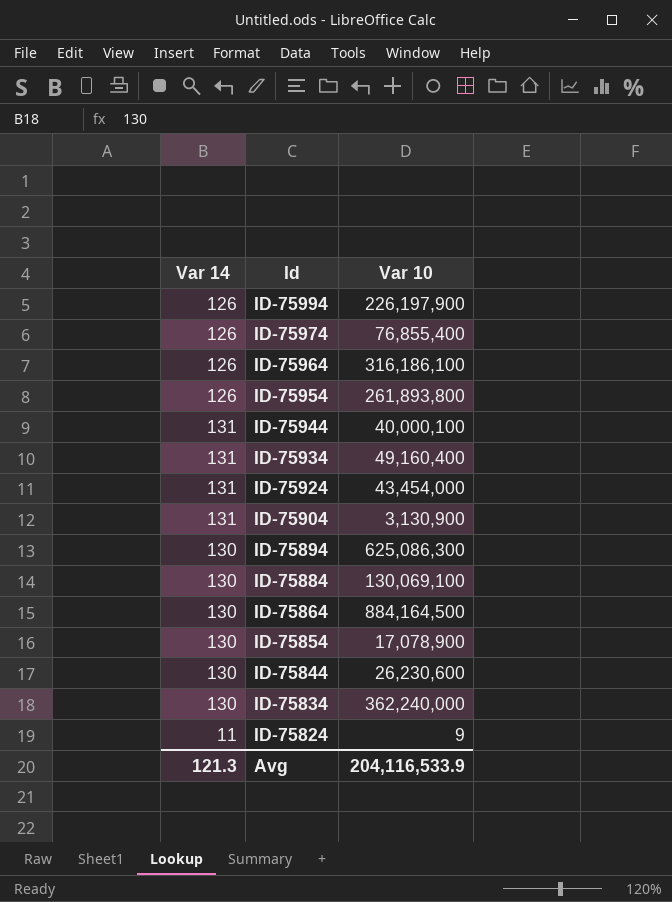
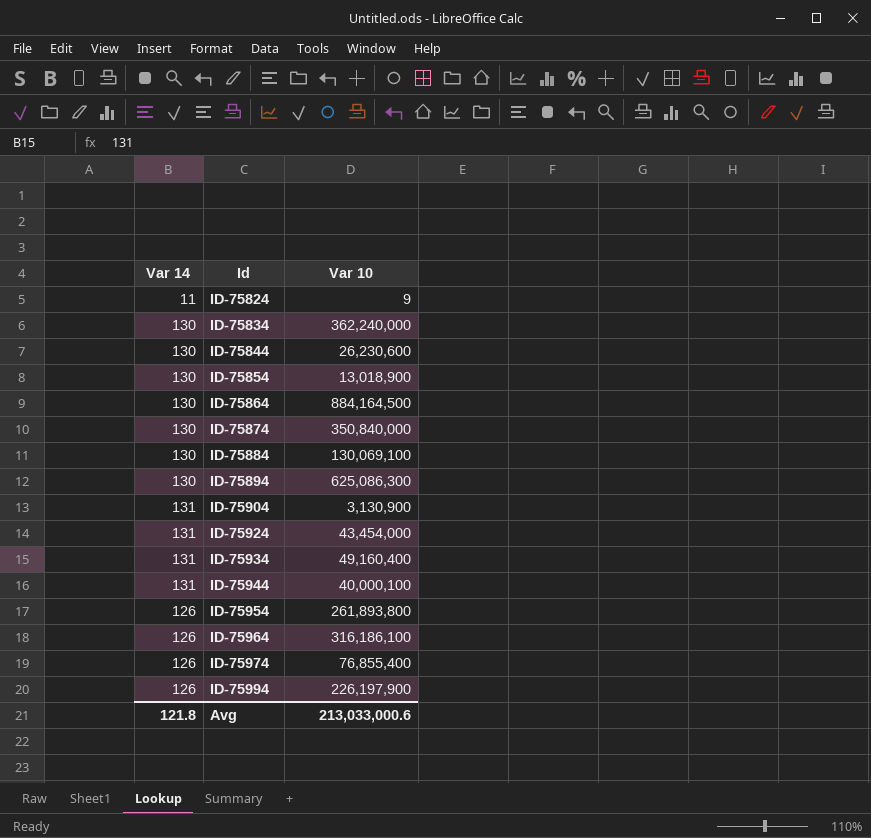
row order: Id descending -> Id ascending
ID-75854 | Var 10: 17,078,900 -> 13,018,900
row ID-75874: none -> 130 | 350,840,000
Avg | Var 14: 121.3 -> 121.8
Avg | Var 10: 204,116,533.9 -> 213,033,000.6

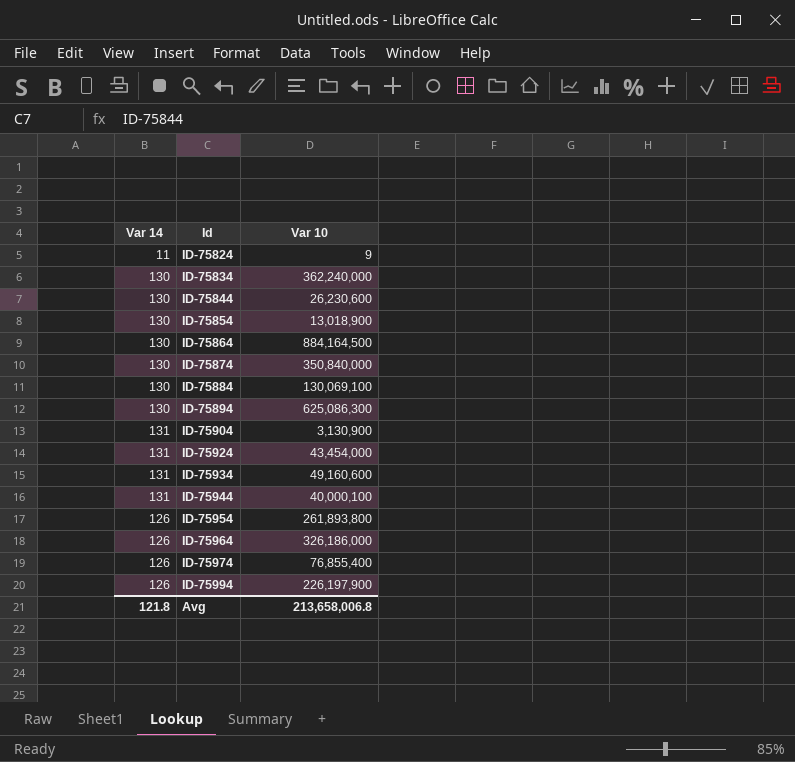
ID-75934 | Var 10: 49,160,400 -> 49,160,600
ID-75964 | Var 10: 316,186,100 -> 326,186,000
Avg | Var 10: 213,033,000.6 -> 213,658,006.8

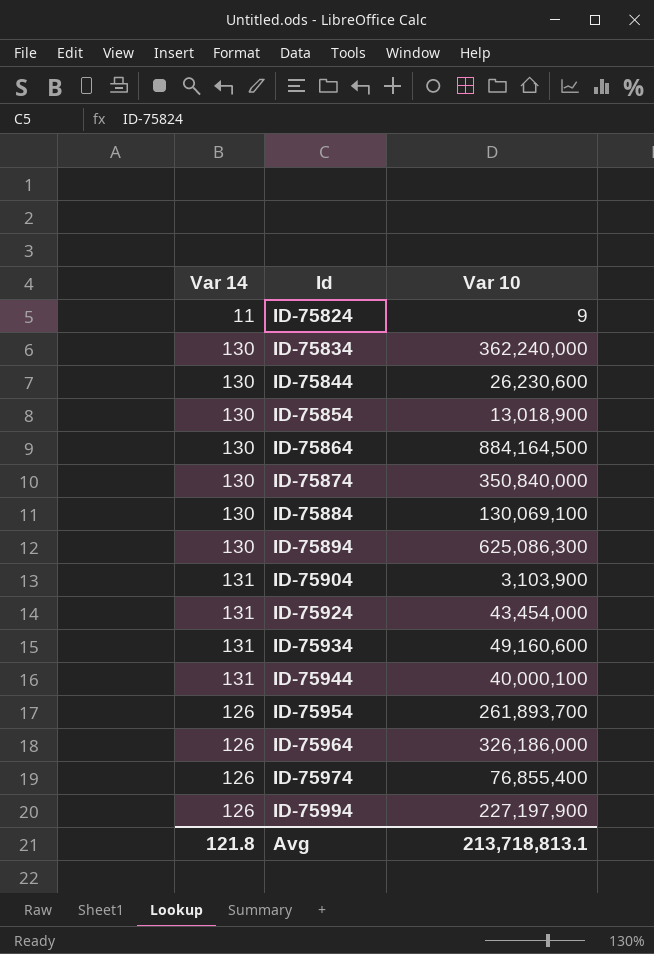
ID-75904 | Var 10: 3,130,900 -> 3,103,900
ID-75954 | Var 10: 261,893,800 -> 261,893,700
ID-75994 | Var 10: 226,197,900 -> 227,197,900
Avg | Var 10: 213,658,006.8 -> 213,718,813.1

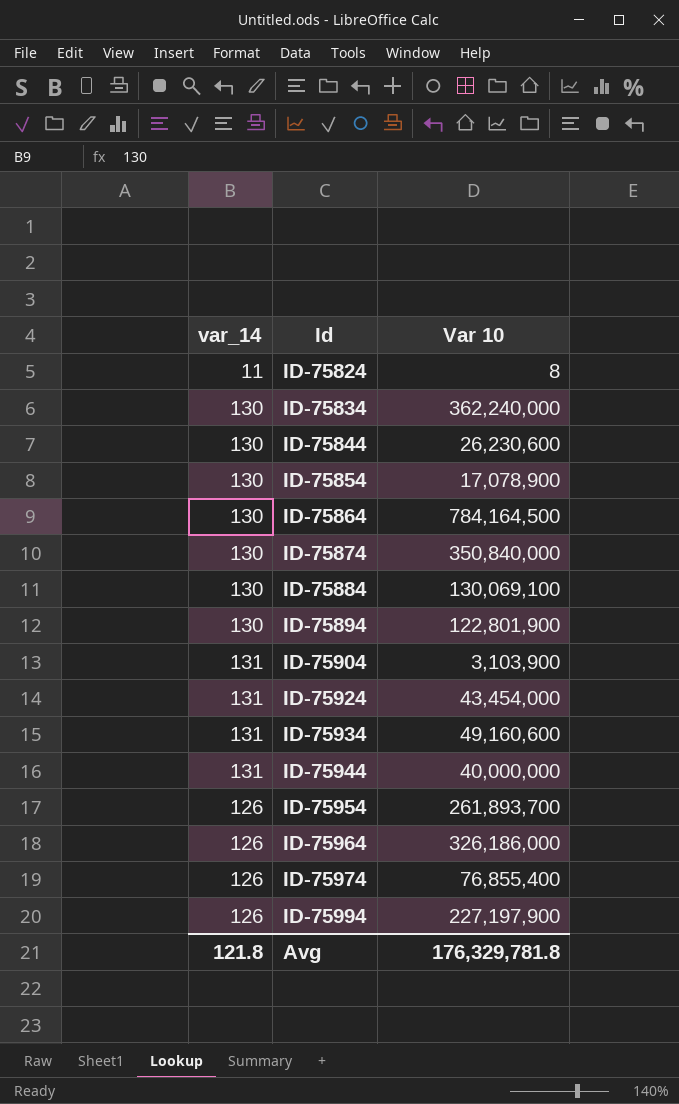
column name: Var 14 -> var_14
ID-75824 | Var 10: 9 -> 8
ID-75854 | Var 10: 13,018,900 -> 17,078,900
ID-75864 | Var 10: 884,164,500 -> 784,164,500
ID-75894 | Var 10: 625,086,300 -> 122,801,900
ID-75944 | Var 10: 40,000,100 -> 40,000,000
Avg | Var 10: 213,718,813.1 -> 176,329,781.8

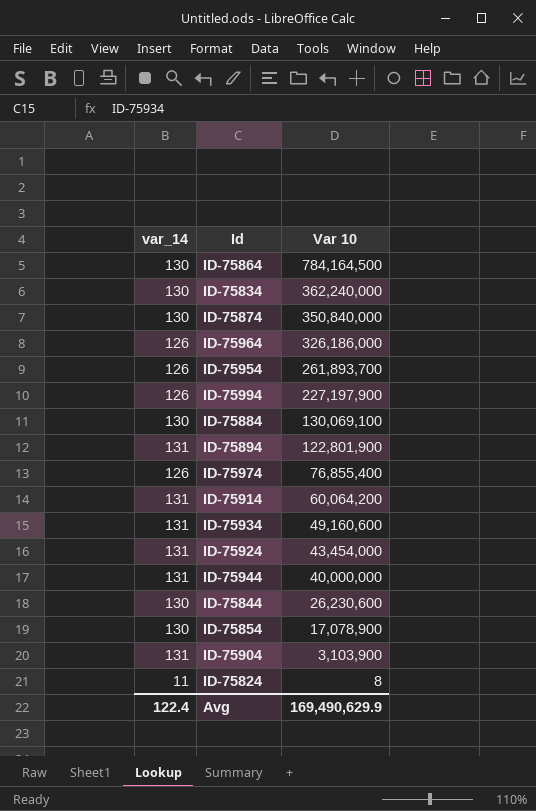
row order: Id ascending -> Var 10 descending
ID-75894 | var_14: 130 -> 131
row ID-75914: none -> 131 | 60,064,200
Avg | var_14: 121.8 -> 122.4
Avg | Var 10: 176,329,781.8 -> 169,490,629.9

